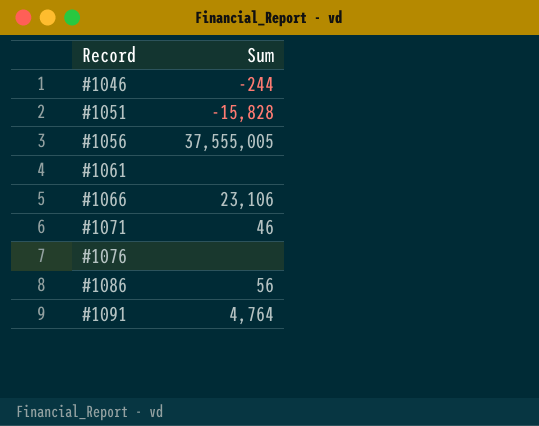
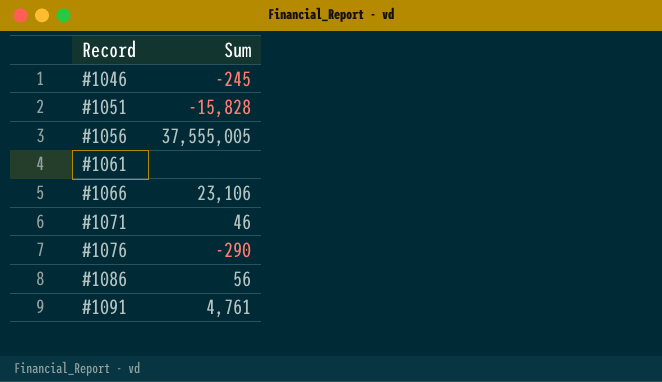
#1046 | Sum: -244 -> -245
#1076 | Sum: none -> -290
#1091 | Sum: 4,764 -> 4,761

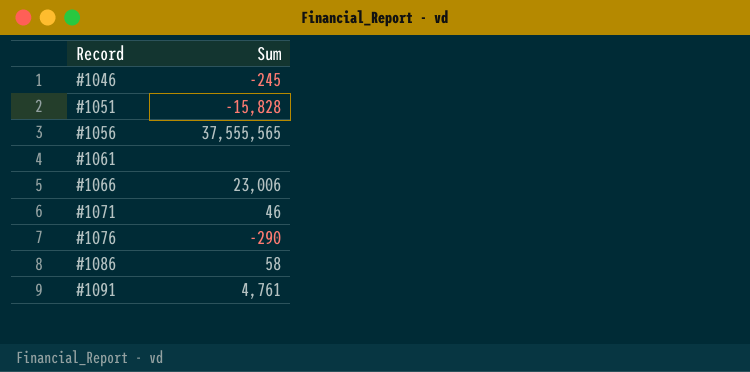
#1056 | Sum: 37,555,005 -> 37,555,565
#1066 | Sum: 23,106 -> 23,006
#1086 | Sum: 56 -> 58

